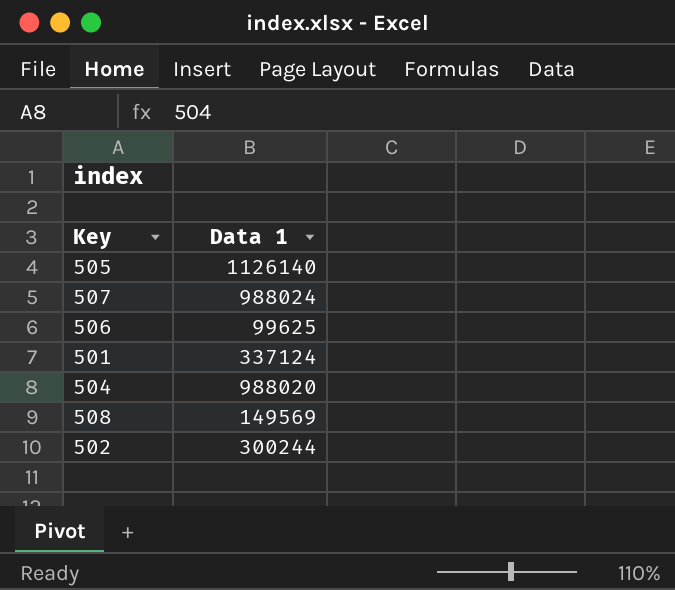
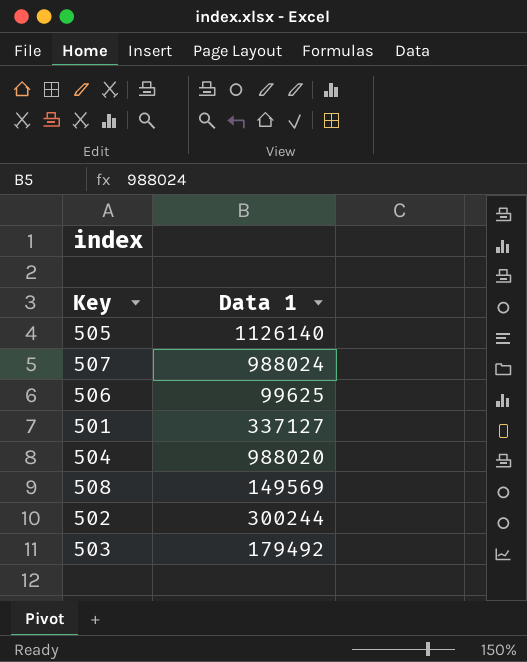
501 | Data 1: 337124 -> 337127
row 503: none -> 179492

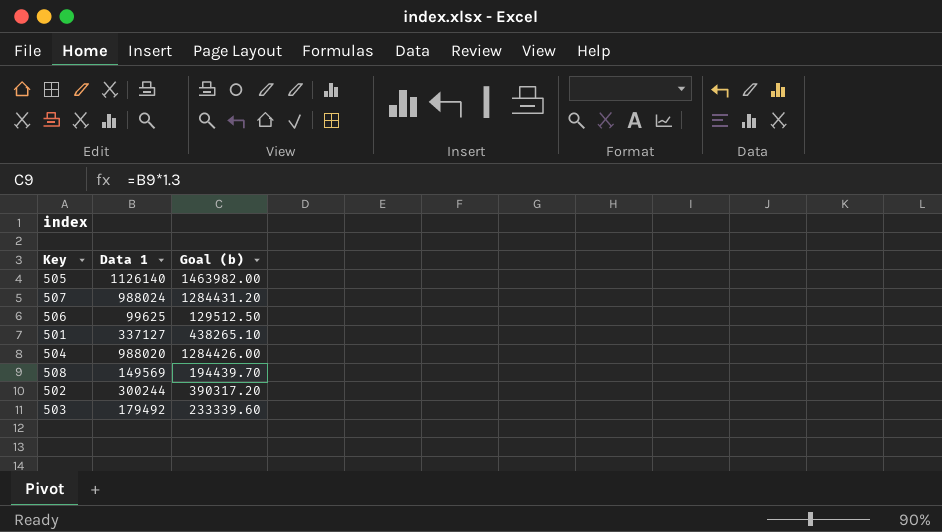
column Goal (b) | formula: none -> [Data 1] * 1.3

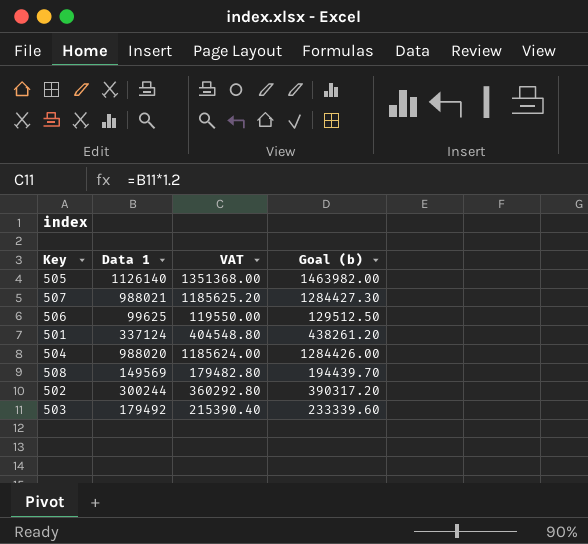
column VAT | formula: none -> [Data 1] * 1.2
507 | Data 1: 988024 -> 988021
507 | Goal (b): 1284431.20 -> 1284427.30
501 | Data 1: 337127 -> 337124
501 | Goal (b): 438265.10 -> 438261.20

